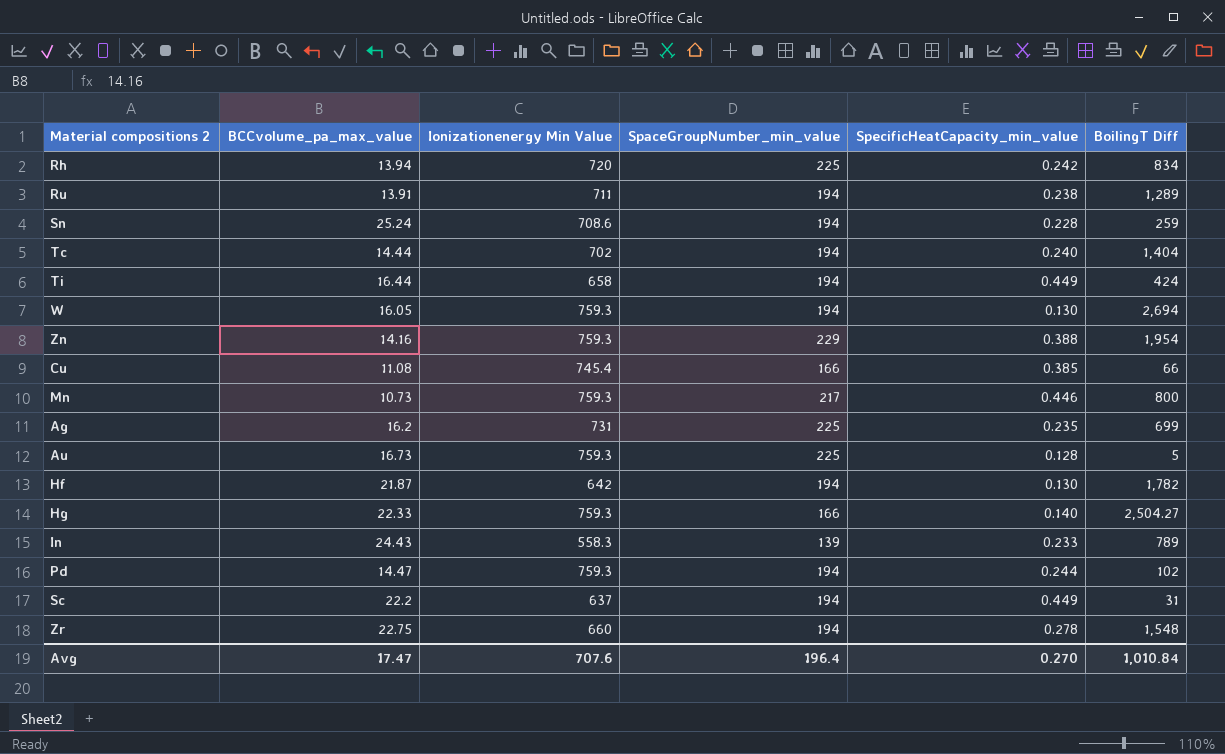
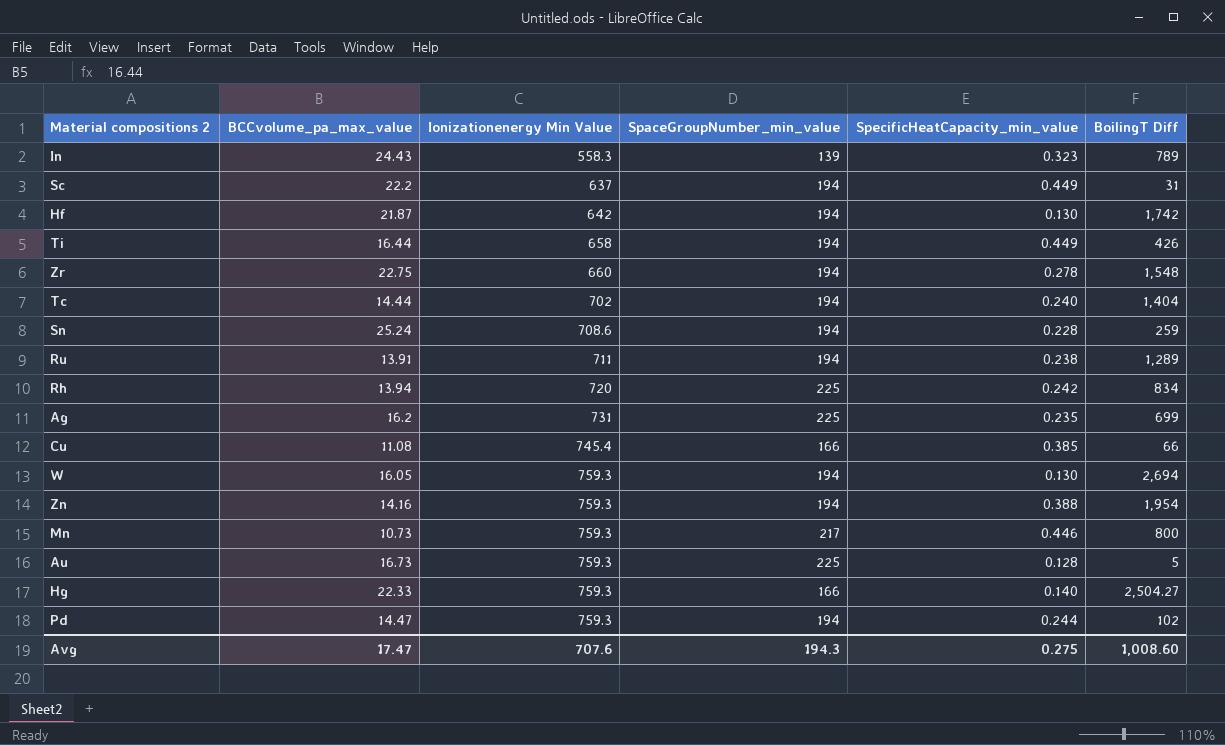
row order: none -> Ionizationenergy Min Value ascending
In | SpecificHeatCapacity_min_value: 0.233 -> 0.323
Hf | BoilingT Diff: 1,782 -> 1,742
Ti | BoilingT Diff: 424 -> 426
Zn | SpaceGroupNumber_min_value: 229 -> 194
Avg | SpaceGroupNumber_min_value: 196.4 -> 194.3
Avg | SpecificHeatCapacity_min_value: 0.270 -> 0.275
Avg | BoilingT Diff: 1,010.84 -> 1,008.60

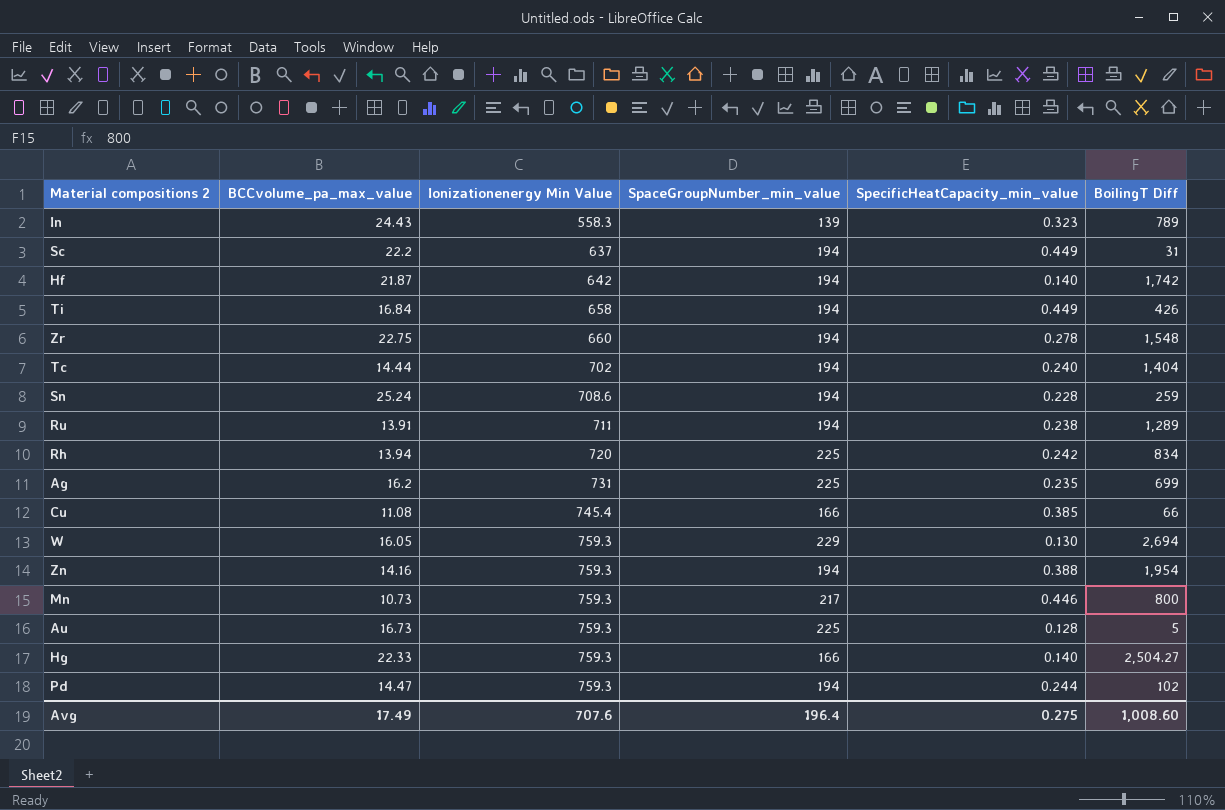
Hf | SpecificHeatCapacity_min_value: 0.130 -> 0.140
Ti | BCCvolume_pa_max_value: 16.44 -> 16.84
W | SpaceGroupNumber_min_value: 194 -> 229
Avg | BCCvolume_pa_max_value: 17.47 -> 17.49
Avg | SpaceGroupNumber_min_value: 194.3 -> 196.4

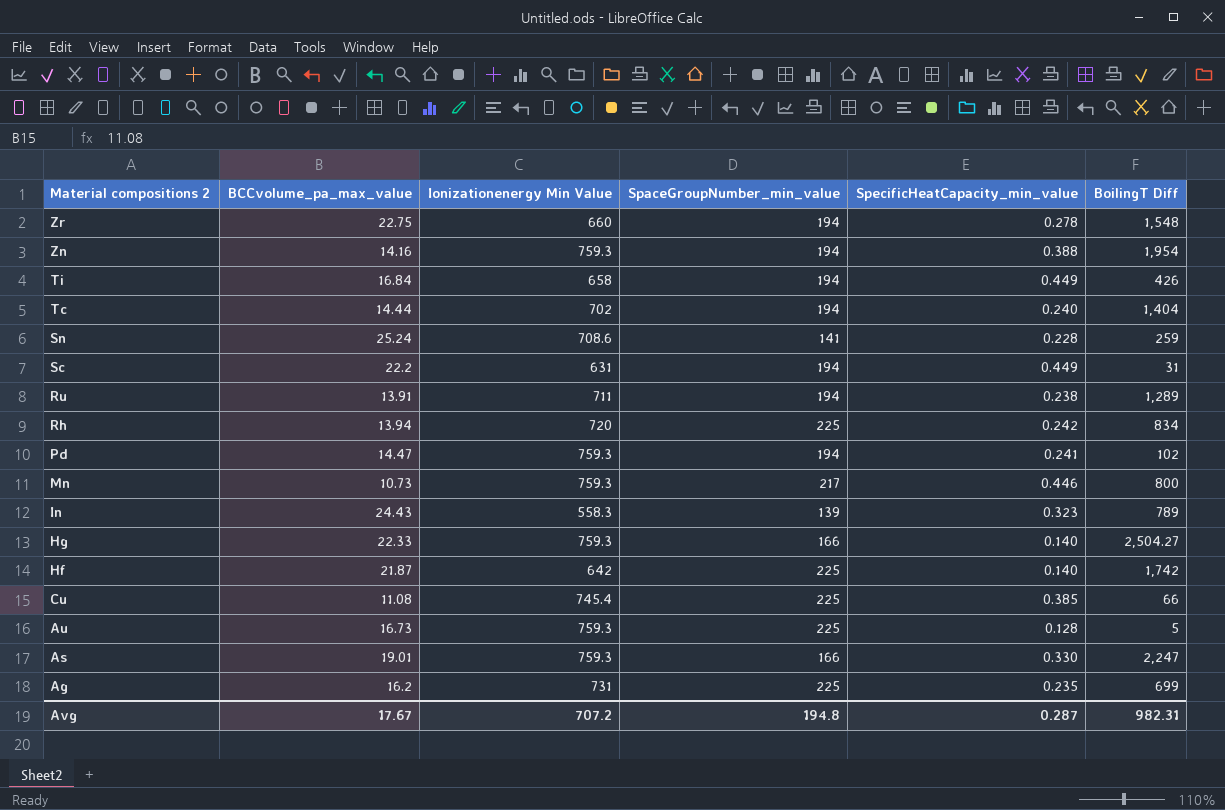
row order: Ionizationenergy Min Value ascending -> Material compositions 2 descending
row W: 16.05 | 759.3 | 229 | 0.130 | 2,694 -> none
Sn | SpaceGroupNumber_min_value: 194 -> 141
Sc | Ionizationenergy Min Value: 637 -> 631
Pd | SpecificHeatCapacity_min_value: 0.244 -> 0.241
Hf | SpaceGroupNumber_min_value: 194 -> 225
Cu | SpaceGroupNumber_min_value: 166 -> 225
row As: none -> 19.01 | 759.3 | 166 | 0.330 | 2,247
Avg | BCCvolume_pa_max_value: 17.49 -> 17.67
Avg | Ionizationenergy Min Value: 707.6 -> 707.2
Avg | SpaceGroupNumber_min_value: 196.4 -> 194.8
Avg | SpecificHeatCapacity_min_value: 0.275 -> 0.287
Avg | BoilingT Diff: 1,008.60 -> 982.31

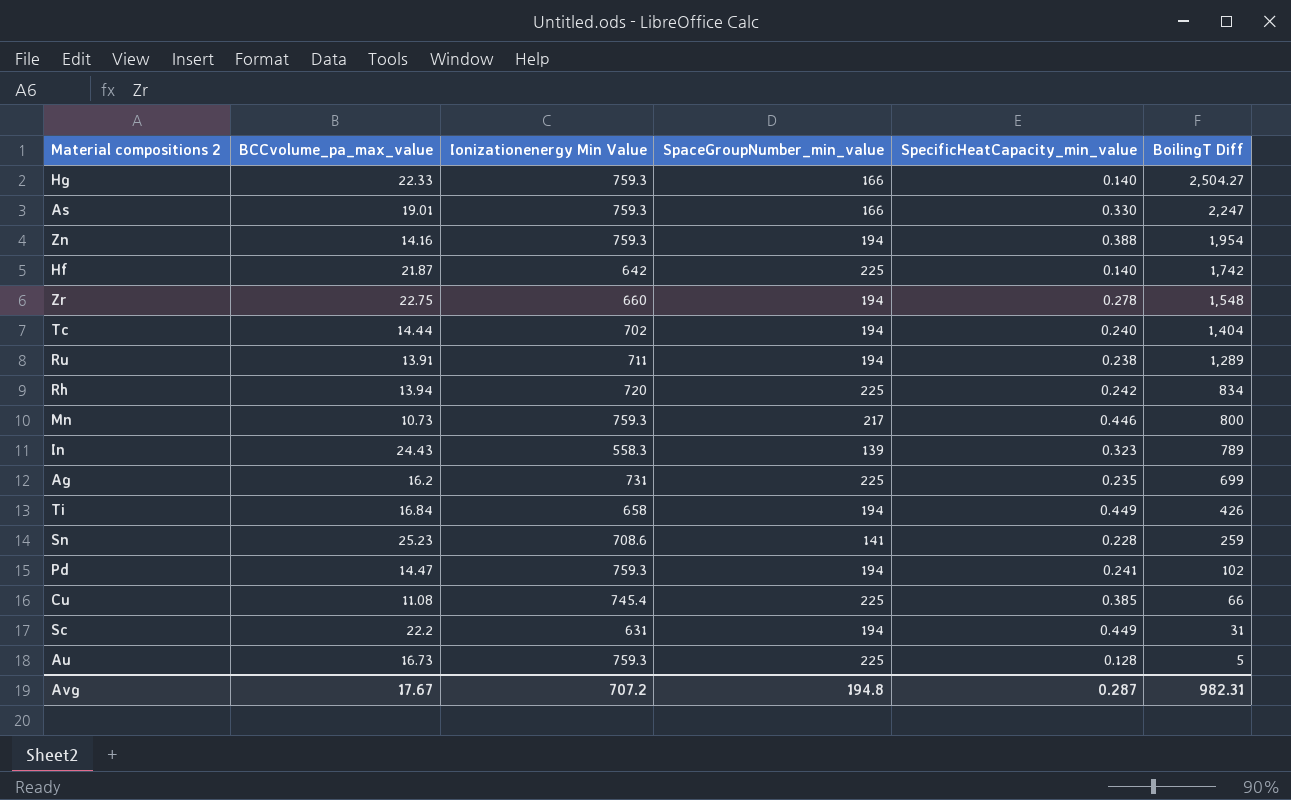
row order: Material compositions 2 descending -> BoilingT Diff descending
Sn | BCCvolume_pa_max_value: 25.24 -> 25.23

